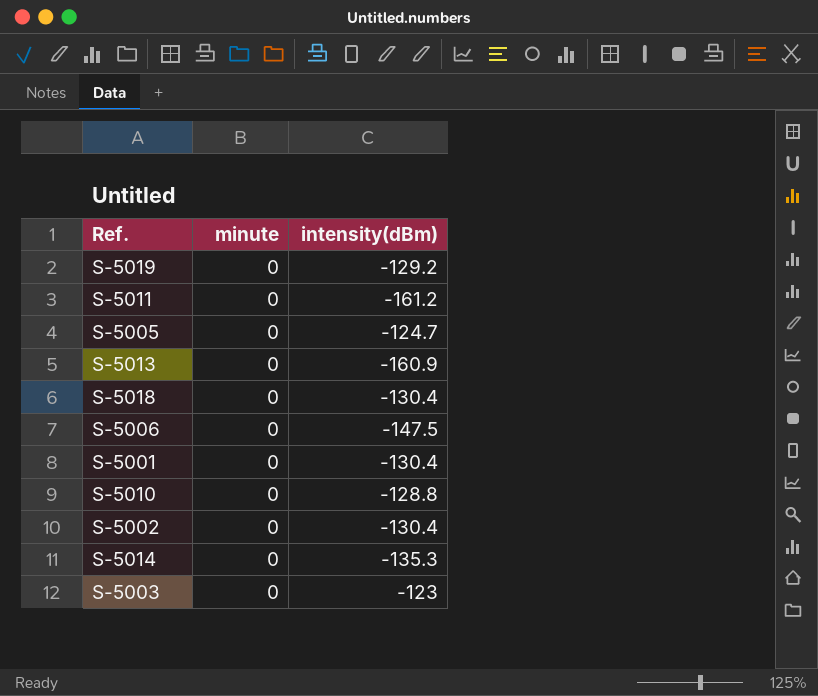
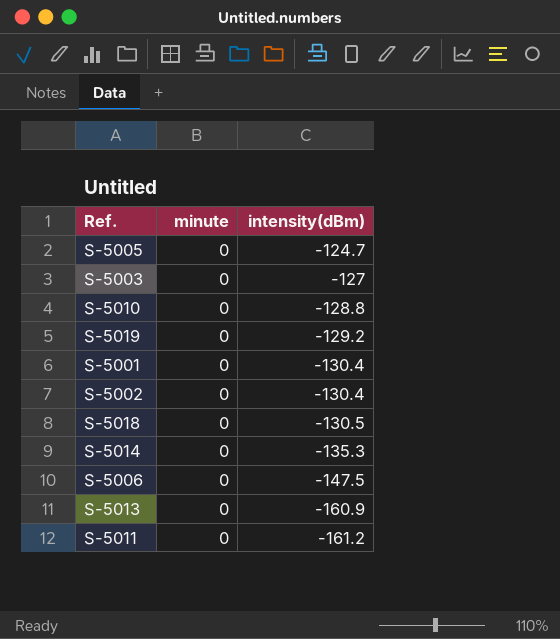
row order: none -> intensity(dBm) descending
S-5003 | intensity(dBm): -123 -> -127
S-5018 | intensity(dBm): -130.4 -> -130.5

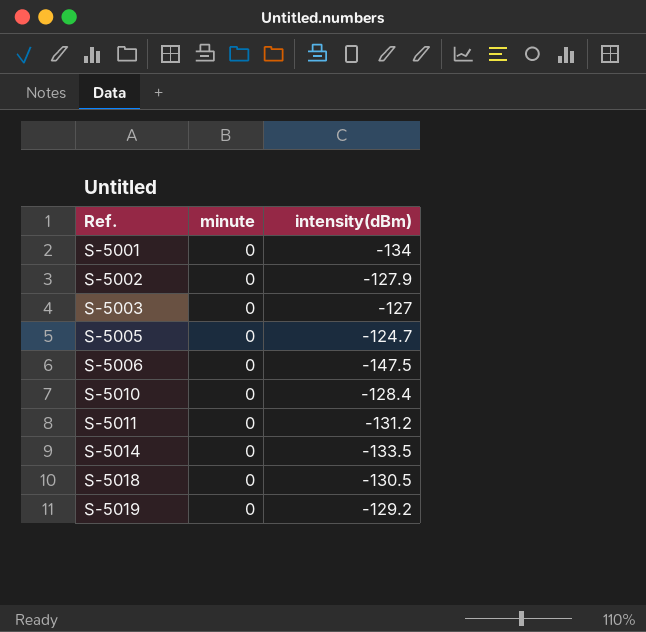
row order: intensity(dBm) descending -> Ref. ascending
row S-5013: 0 | -160.9 -> none
S-5001 | intensity(dBm): -130.4 -> -134
S-5002 | intensity(dBm): -130.4 -> -127.9
S-5010 | intensity(dBm): -128.8 -> -128.4
S-5011 | intensity(dBm): -161.2 -> -131.2
S-5014 | intensity(dBm): -135.3 -> -133.5

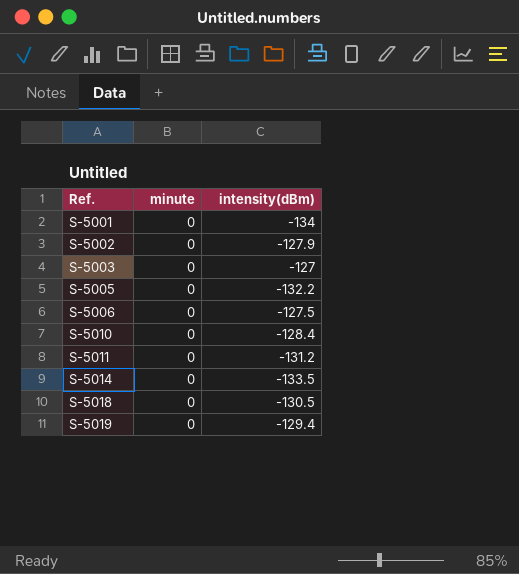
S-5005 | intensity(dBm): -124.7 -> -132.2
S-5006 | intensity(dBm): -147.5 -> -127.5
S-5019 | intensity(dBm): -129.2 -> -129.4

